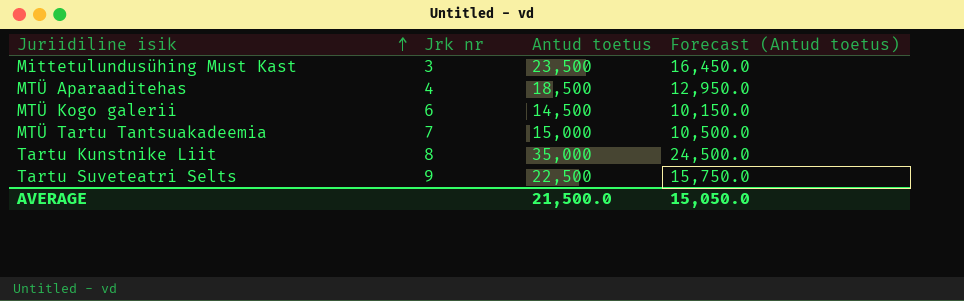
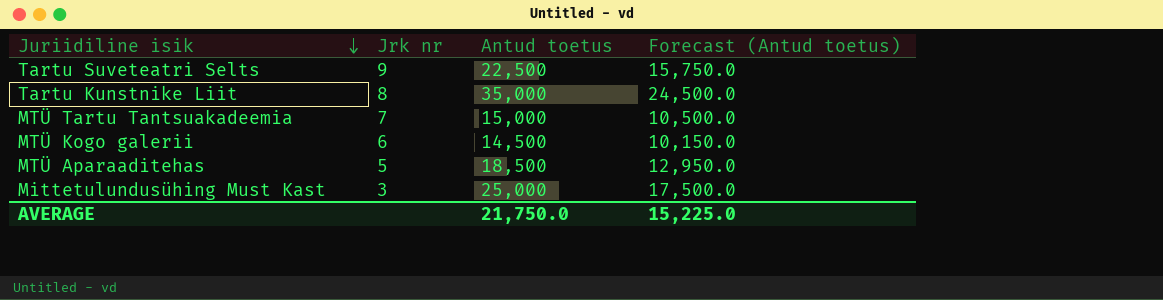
row order: Juriidiline isik ascending -> Juriidiline isik descending
MTÜ Aparaaditehas | Jrk nr: 4 -> 5
Mittetulundusühing Must Kast | Antud toetus: 23,500 -> 25,000
Mittetulundusühing Must Kast | Forecast (Antud toetus): 16,450.0 -> 17,500.0
AVERAGE | Antud toetus: 21,500.0 -> 21,750.0
AVERAGE | Forecast (Antud toetus): 15,050.0 -> 15,225.0

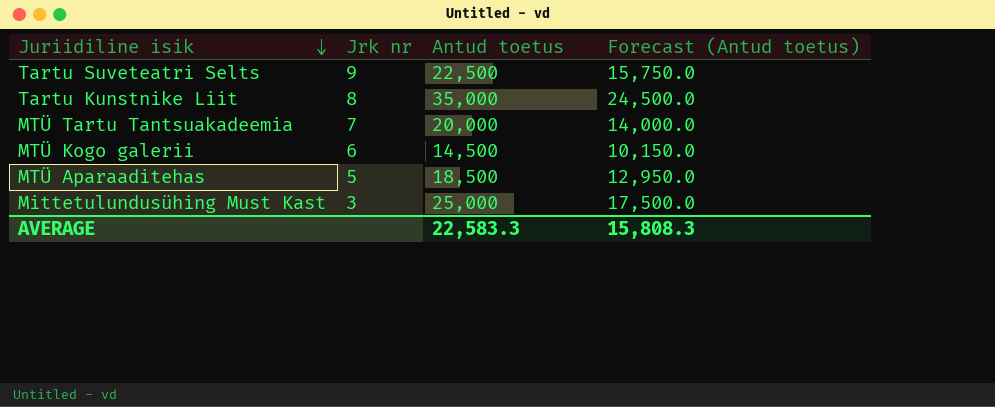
MTÜ Tartu Tantsuakadeemia | Antud toetus: 15,000 -> 20,000
MTÜ Tartu Tantsuakadeemia | Forecast (Antud toetus): 10,500.0 -> 14,000.0
AVERAGE | Antud toetus: 21,750.0 -> 22,583.3
AVERAGE | Forecast (Antud toetus): 15,225.0 -> 15,808.3

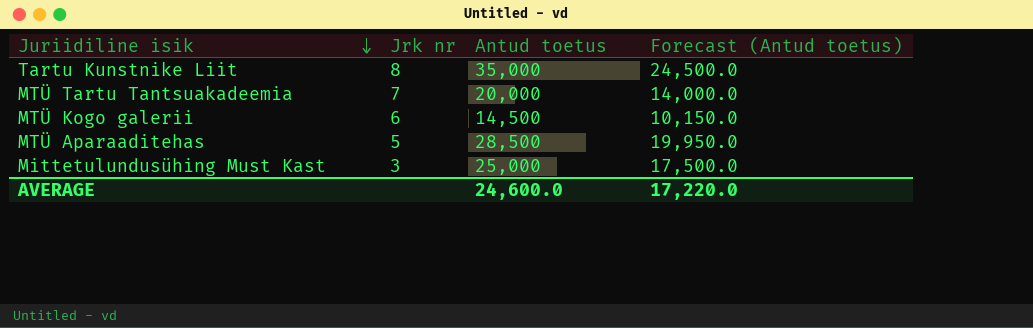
row Tartu Suveteatri Selts: 9 | 22,500 | 15,750.0 -> none
MTÜ Aparaaditehas | Antud toetus: 18,500 -> 28,500
MTÜ Aparaaditehas | Forecast (Antud toetus): 12,950.0 -> 19,950.0
AVERAGE | Antud toetus: 22,583.3 -> 24,600.0
AVERAGE | Forecast (Antud toetus): 15,808.3 -> 17,220.0

